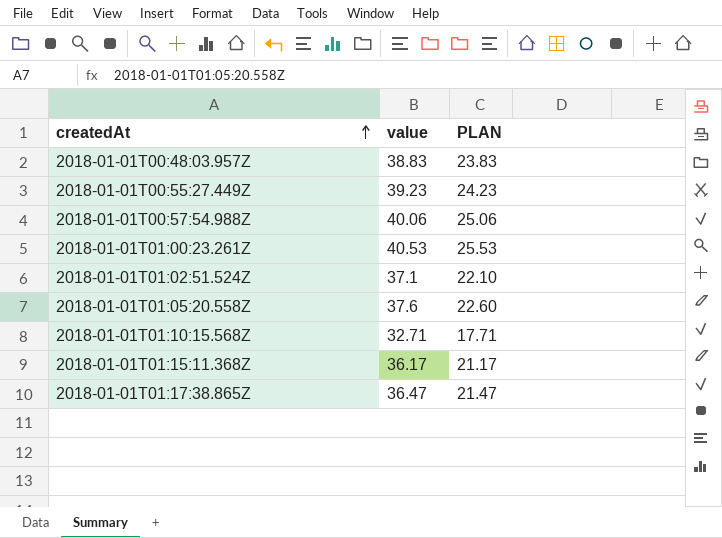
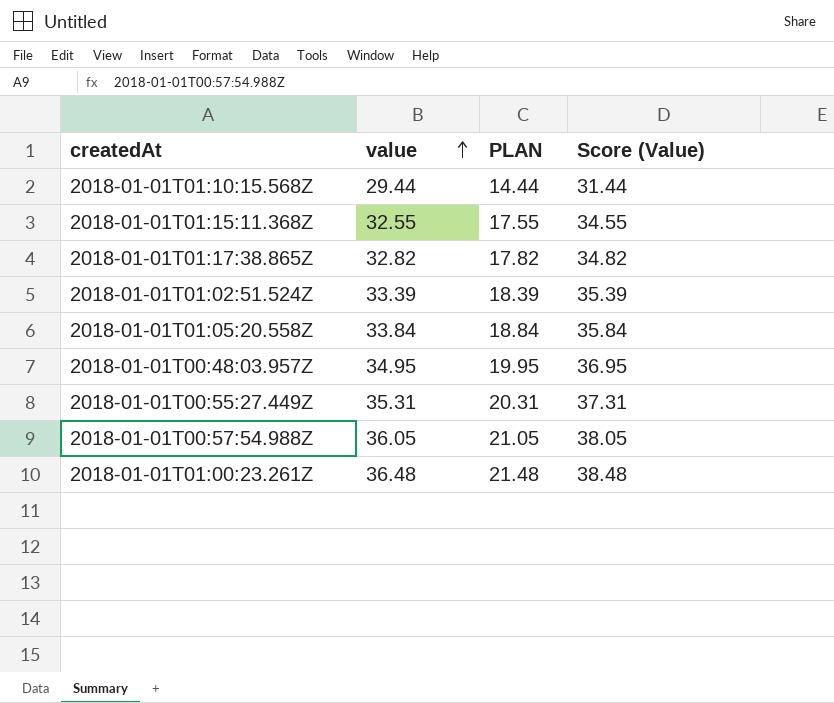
row order: createdAt ascending -> value ascending
column Score (Value) | formula: none -> [value] + 2
2018-01-01T01:10:15.568Z | value: 32.71 -> 29.44
2018-01-01T01:10:15.568Z | PLAN: 17.71 -> 14.44
2018-01-01T01:15:11.368Z | value: 36.17 -> 32.55
2018-01-01T01:15:11.368Z | PLAN: 21.17 -> 17.55
2018-01-01T01:17:38.865Z | value: 36.47 -> 32.82
2018-01-01T01:17:38.865Z | PLAN: 21.47 -> 17.82
2018-01-01T01:02:51.524Z | value: 37.1 -> 33.39
2018-01-01T01:02:51.524Z | PLAN: 22.10 -> 18.39
2018-01-01T01:05:20.558Z | value: 37.6 -> 33.84
2018-01-01T01:05:20.558Z | PLAN: 22.60 -> 18.84
2018-01-01T00:48:03.957Z | value: 38.83 -> 34.95
2018-01-01T00:48:03.957Z | PLAN: 23.83 -> 19.95
2018-01-01T00:55:27.449Z | value: 39.23 -> 35.31
2018-01-01T00:55:27.449Z | PLAN: 24.23 -> 20.31
2018-01-01T00:57:54.988Z | value: 40.06 -> 36.05
2018-01-01T00:57:54.988Z | PLAN: 25.06 -> 21.05
2018-01-01T01:00:23.261Z | value: 40.53 -> 36.48
2018-01-01T01:00:23.261Z | PLAN: 25.53 -> 21.48

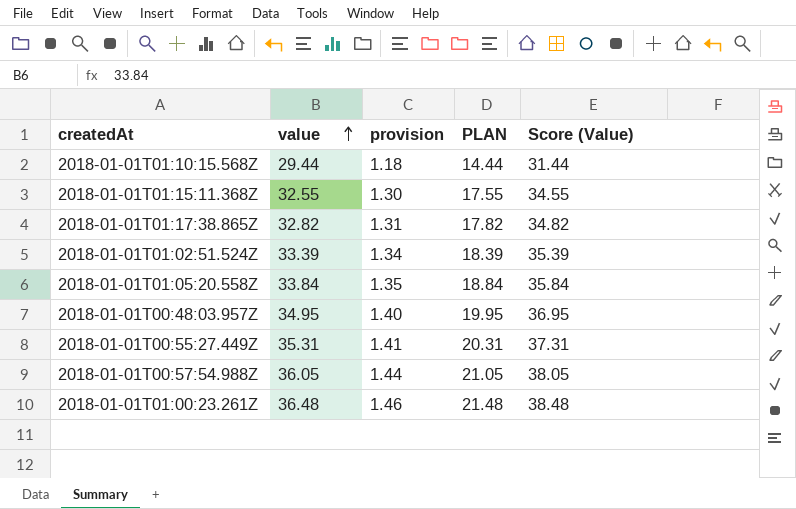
column provision | formula: none -> [value] * 0.04

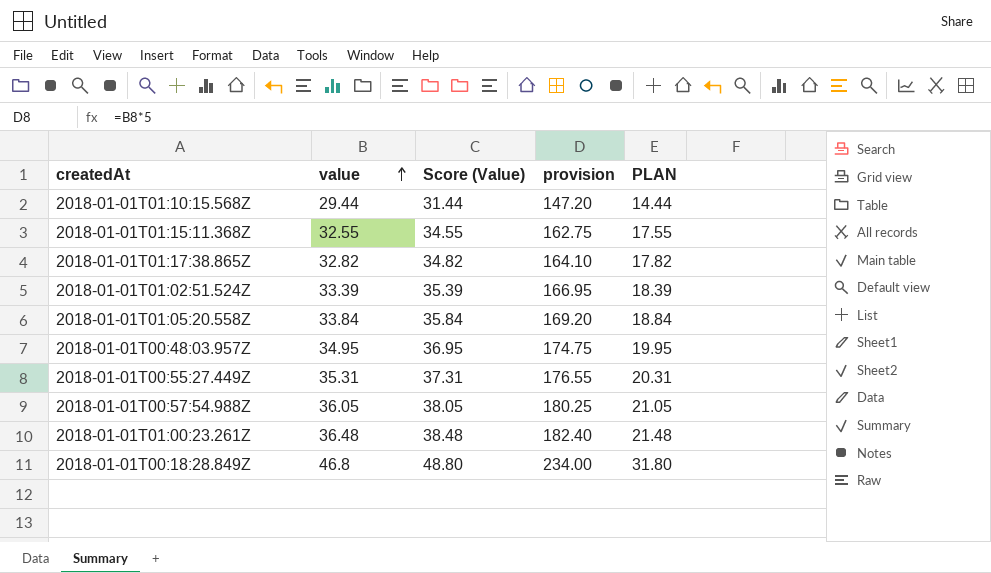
column Score (Value) | position: 5 -> 3
column provision | formula: [value] * 0.04 -> [value] * 5
row 2018-01-01T00:18:28.849Z: none -> 46.8 | 48.80 | 234.00 | 31.80

